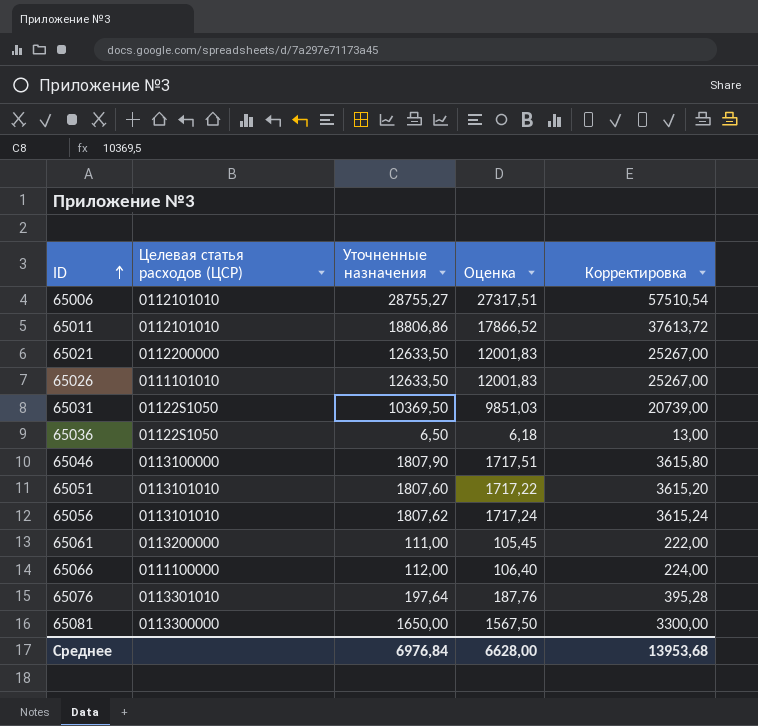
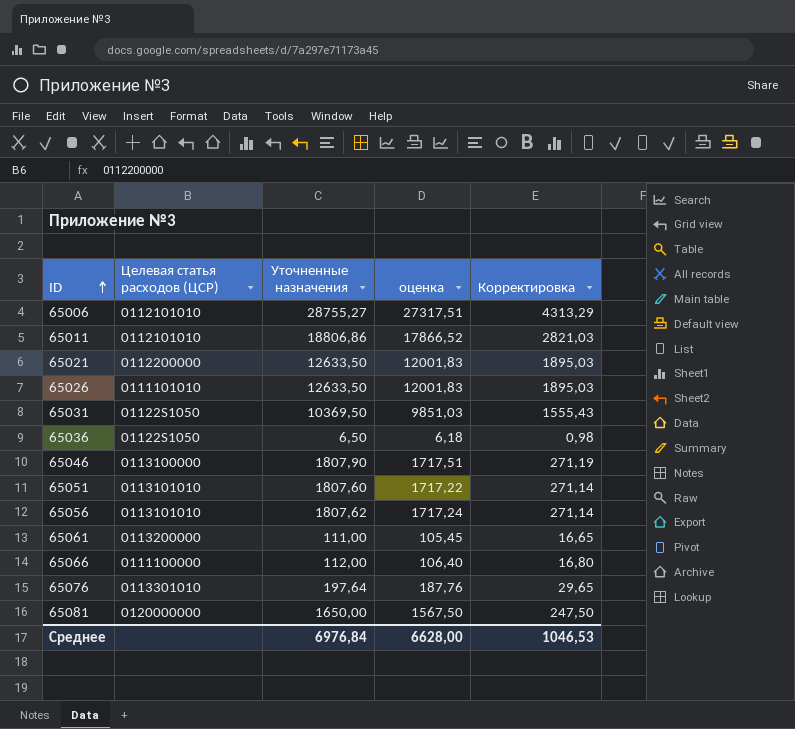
column name: Оценка -> оценка
column Корректировка | formula: [Уточненные назначения] * 2 -> [Уточненные назначения] * 0,15
65081 | Целевая статья расходов (ЦСР): 0113300000 -> 0120000000
Среднее | Корректировка: 13953,68 -> 1046,53

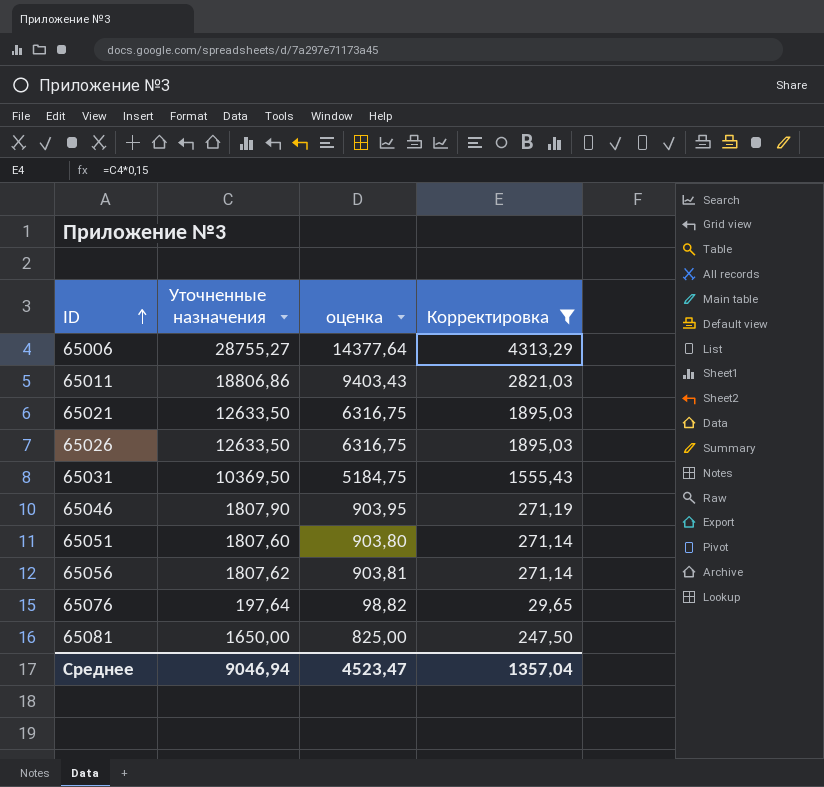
filter: none -> Корректировка >= 29,65
column Целевая статья расходов (ЦСР) | position: 2 -> none
column оценка | formula: [Уточненные назначения] * 0,95 -> [Уточненные назначения] * 0,5
Среднее | Уточненные назначения: 6976,84 -> 9046,94
Среднее | оценка: 6628,00 -> 4523,47
Среднее | Корректировка: 1046,53 -> 1357,04

